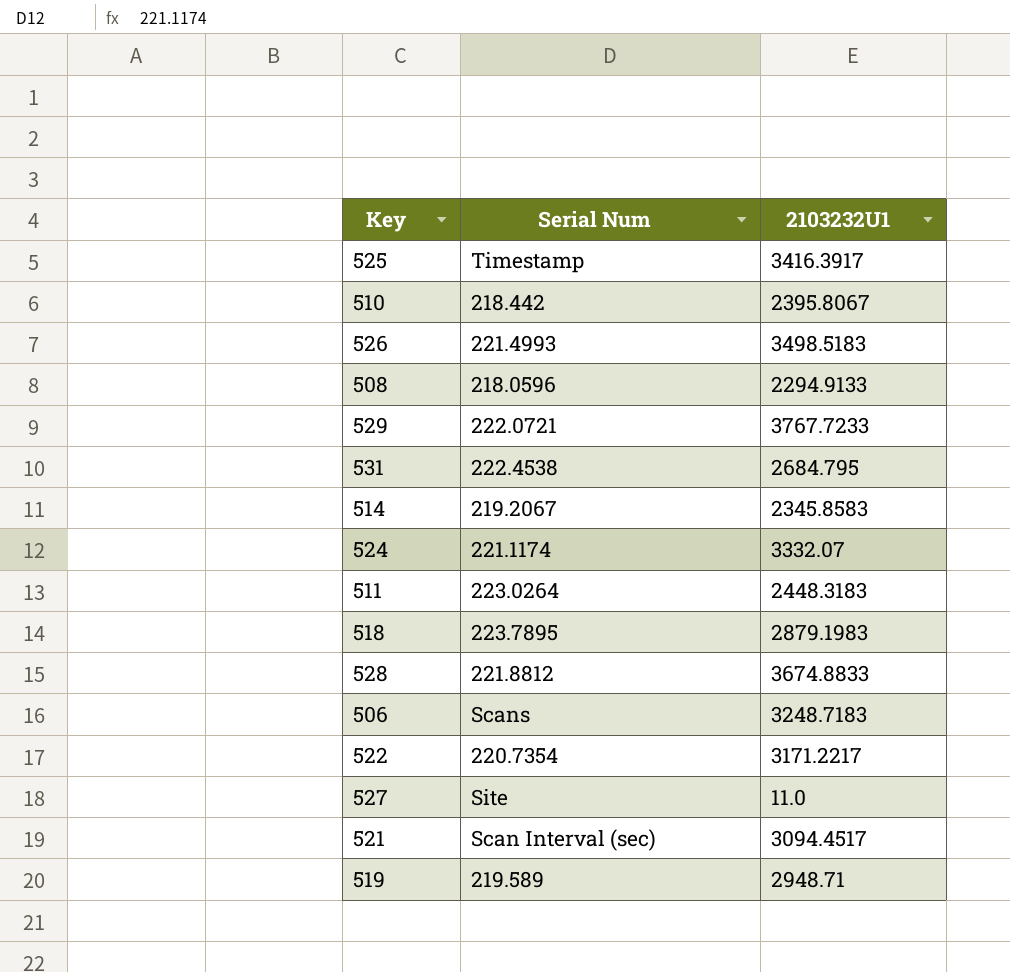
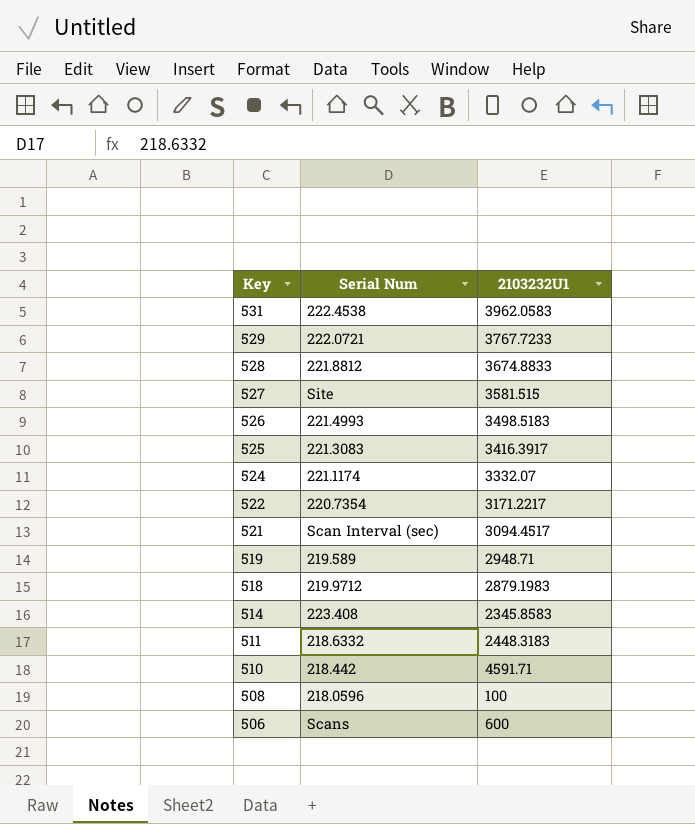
row order: none -> Key descending
531 | 2103232U1: 2684.795 -> 3962.0583
527 | 2103232U1: 11.0 -> 3581.515
525 | Serial Num: Timestamp -> 221.3083
518 | Serial Num: 223.7895 -> 219.9712
514 | Serial Num: 219.2067 -> 223.408
511 | Serial Num: 223.0264 -> 218.6332
510 | 2103232U1: 2395.8067 -> 4591.71
508 | 2103232U1: 2294.9133 -> 100
506 | 2103232U1: 3248.7183 -> 600

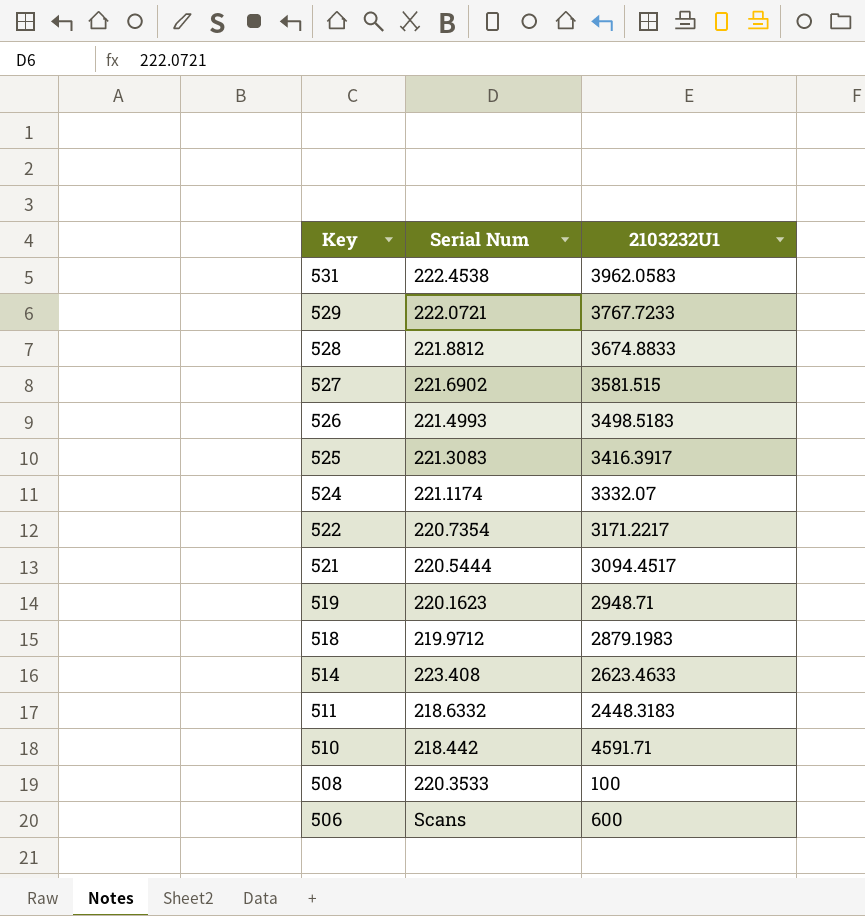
527 | Serial Num: Site -> 221.6902
521 | Serial Num: Scan Interval (sec) -> 220.5444
519 | Serial Num: 219.589 -> 220.1623
514 | 2103232U1: 2345.8583 -> 2623.4633
508 | Serial Num: 218.0596 -> 220.3533

